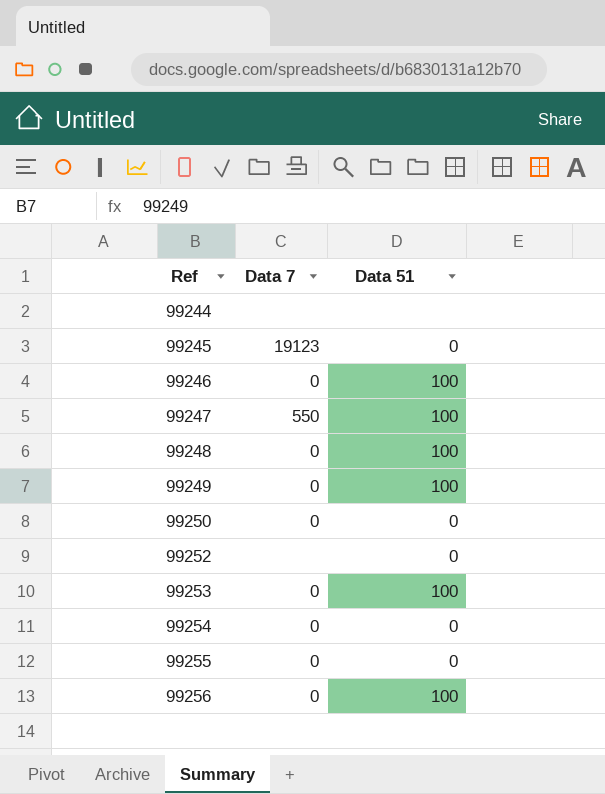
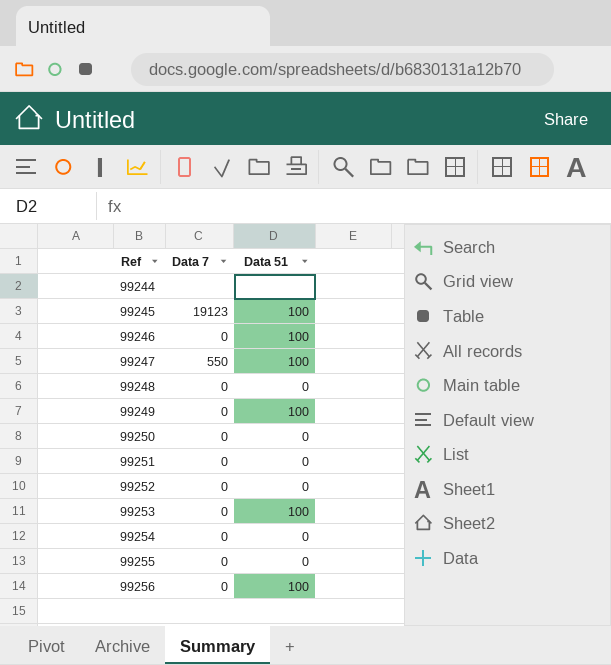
99245 | Data 51: 0 -> 100
99248 | Data 51: 100 -> 0
row 99251: none -> 0 | 0
99252 | Data 7: none -> 0

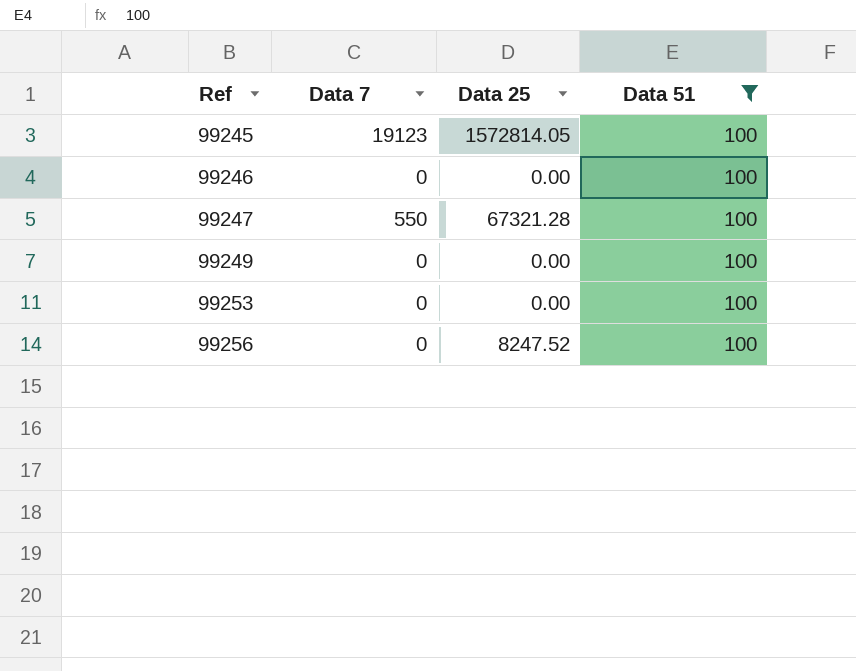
filter: none -> Data 51 = 100
column Data 25 | position: none -> 3

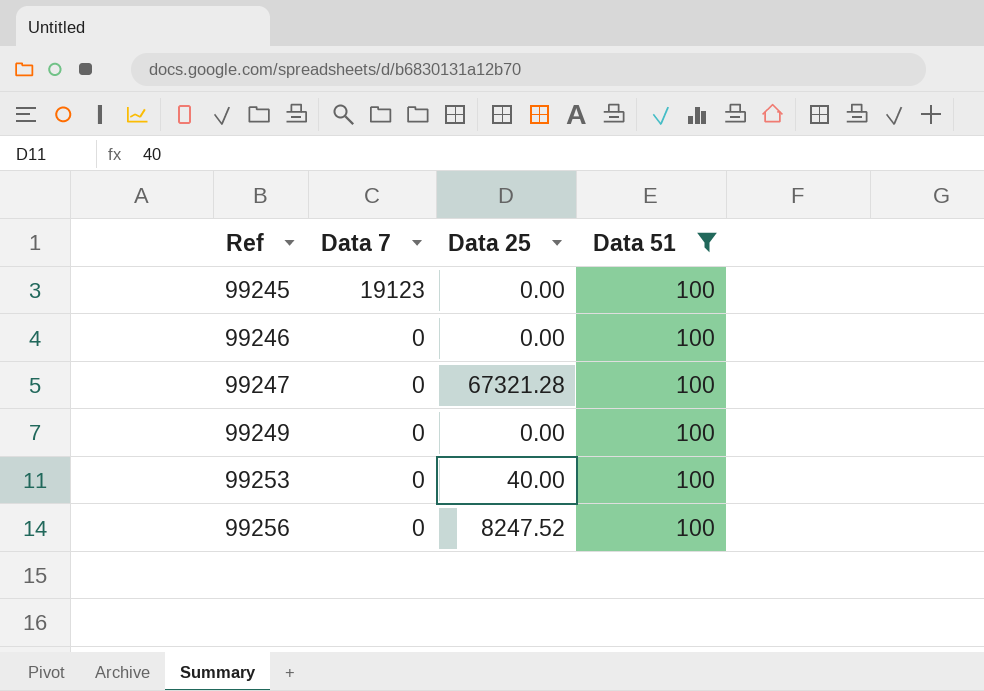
99245 | Data 25: 1572814.05 -> 0.00
99247 | Data 7: 550 -> 0
99253 | Data 25: 0.00 -> 40.00

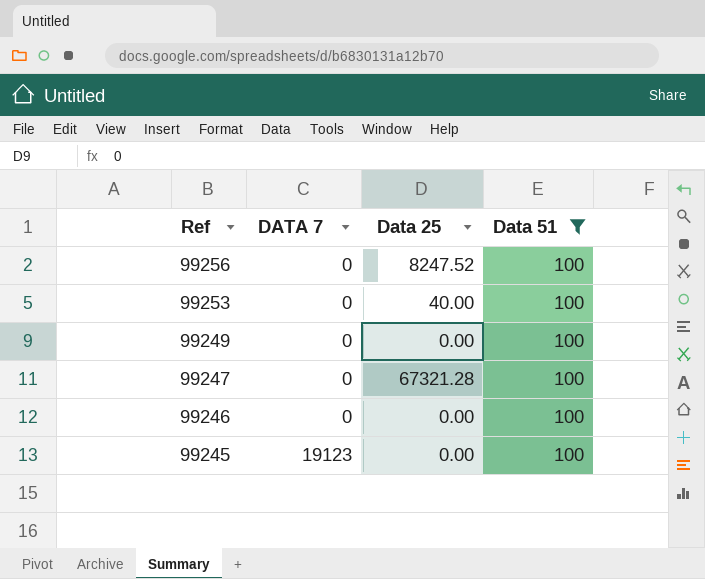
row order: Ref ascending -> Ref descending
column name: Data 7 -> DATA 7

